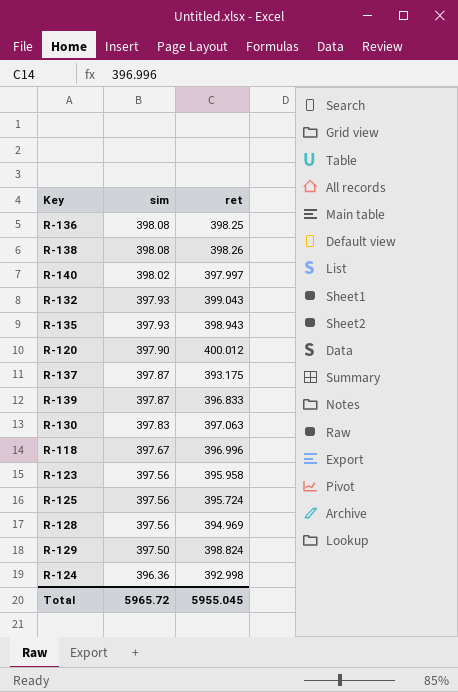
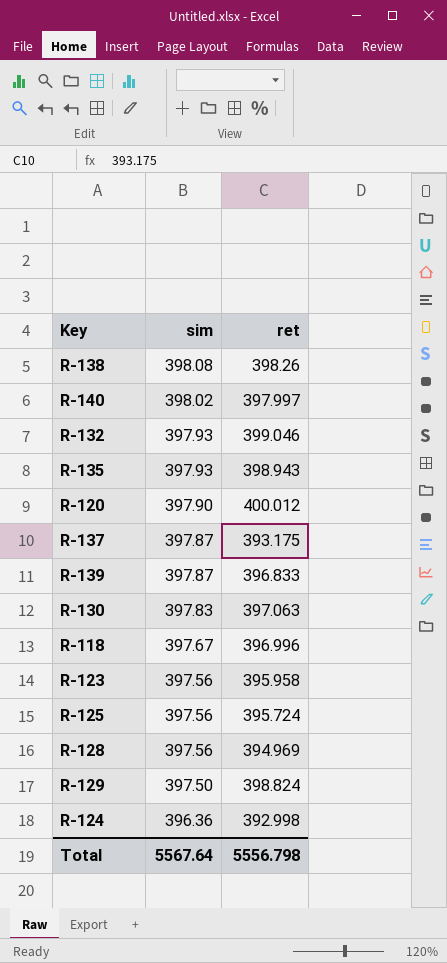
row R-136: 398.08 | 398.25 -> none
R-132 | ret: 399.043 -> 399.046
Total | sim: 5965.72 -> 5567.64
Total | ret: 5955.045 -> 5556.798

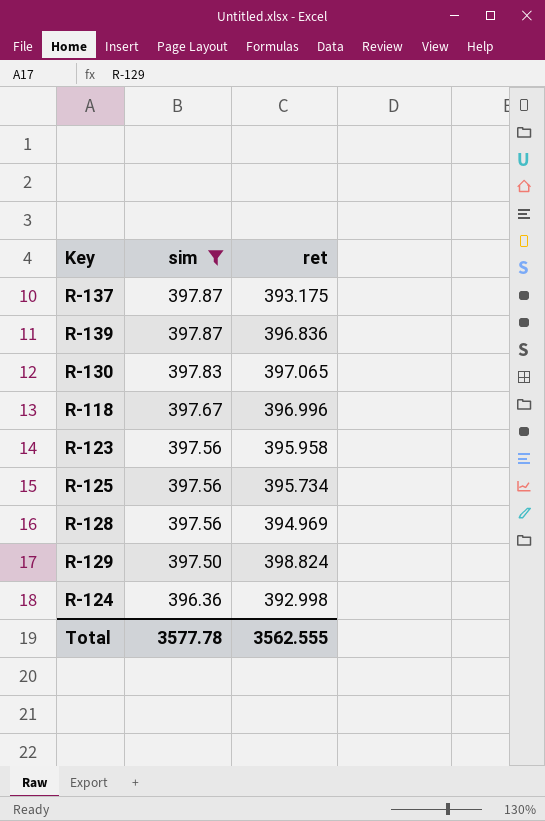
filter: none -> sim <= 397.87
R-139 | ret: 396.833 -> 396.836
R-130 | ret: 397.063 -> 397.065
R-125 | ret: 395.724 -> 395.734
Total | sim: 5567.64 -> 3577.78
Total | ret: 5556.798 -> 3562.555

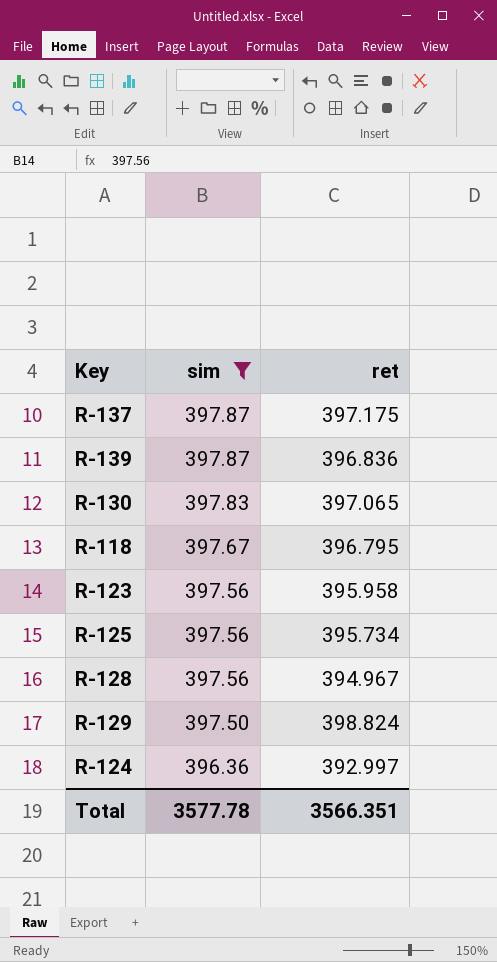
R-137 | ret: 393.175 -> 397.175
R-118 | ret: 396.996 -> 396.795
R-128 | ret: 394.969 -> 394.967
R-124 | ret: 392.998 -> 392.997
Total | ret: 3562.555 -> 3566.351

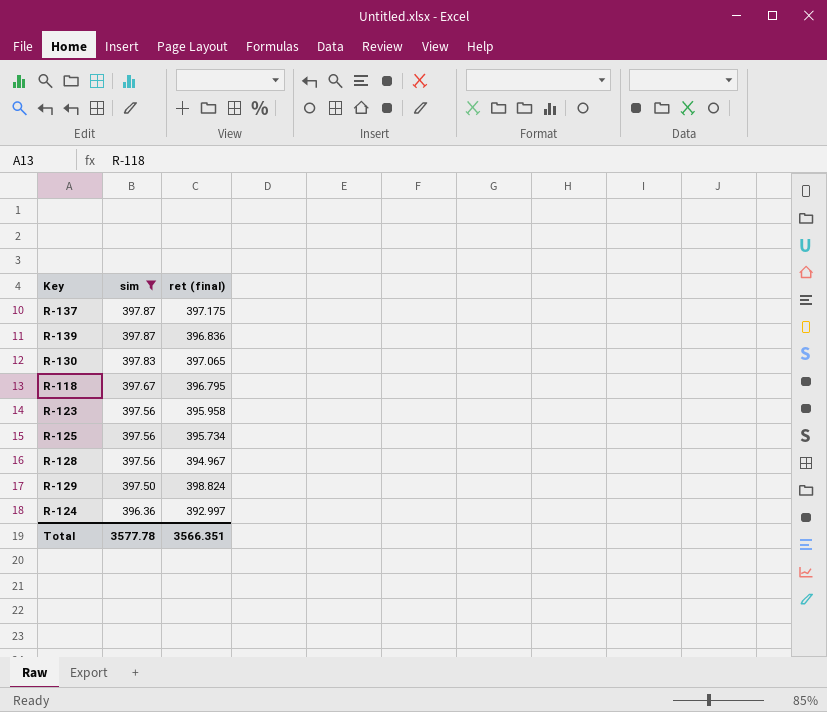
column name: ret -> ret (final)

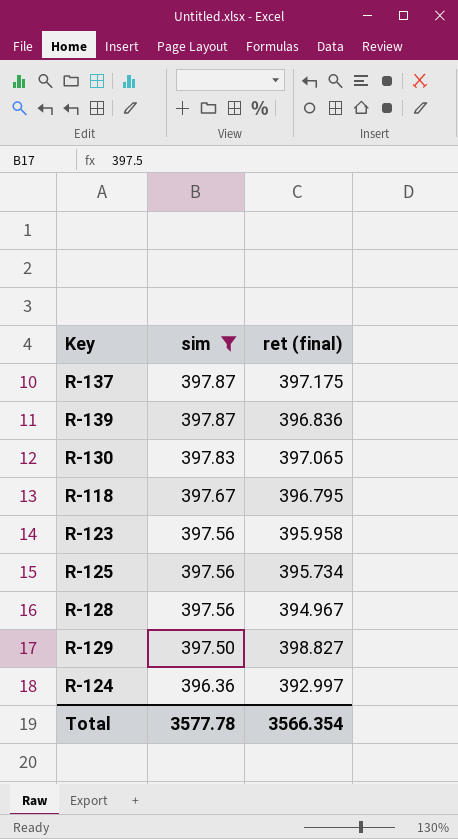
R-129 | ret (final): 398.824 -> 398.827
Total | ret (final): 3566.351 -> 3566.354

